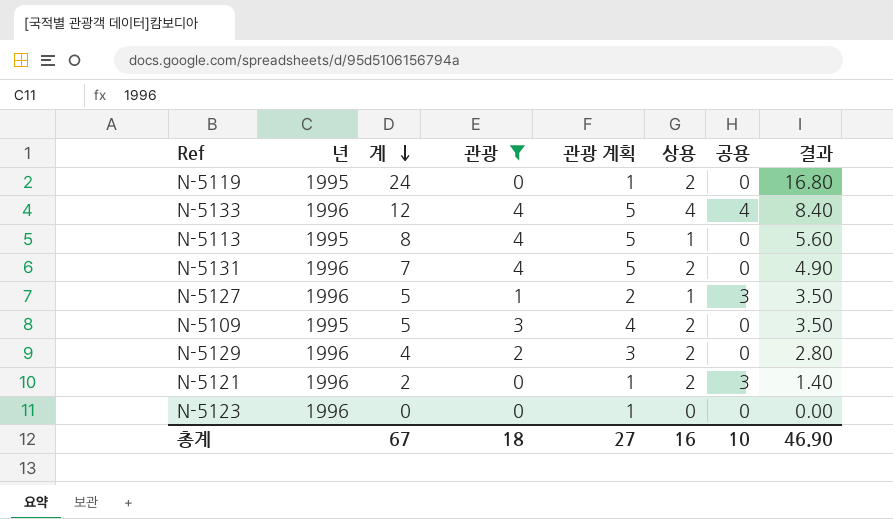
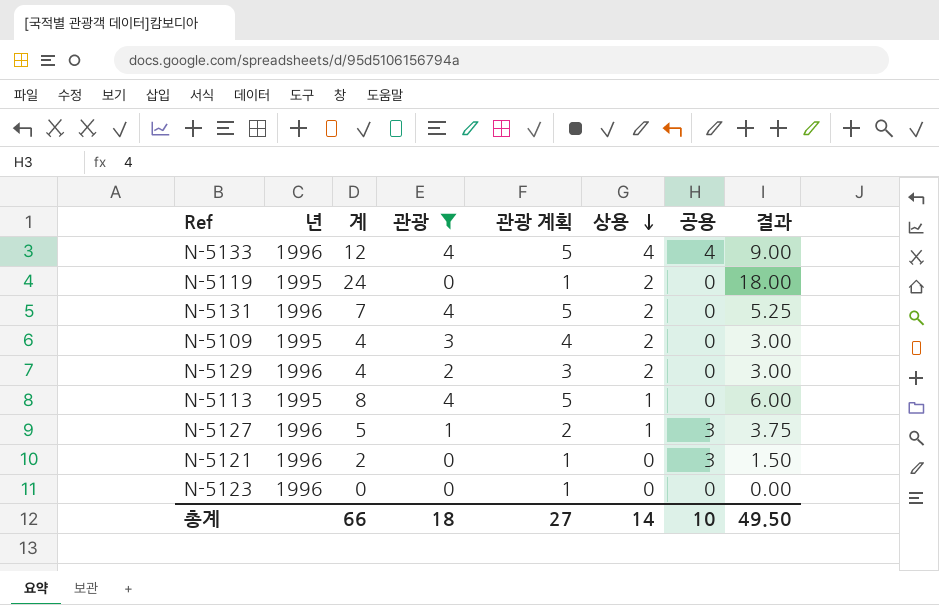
row order: 계 descending -> 상용 descending
column 결과 | formula: [계] * 0.7 -> [계] * 0.75
N-5109 | 계: 5 -> 4
N-5121 | 상용: 2 -> 0
총계 | 계: 67 -> 66
총계 | 상용: 16 -> 14
총계 | 결과: 46.90 -> 49.50

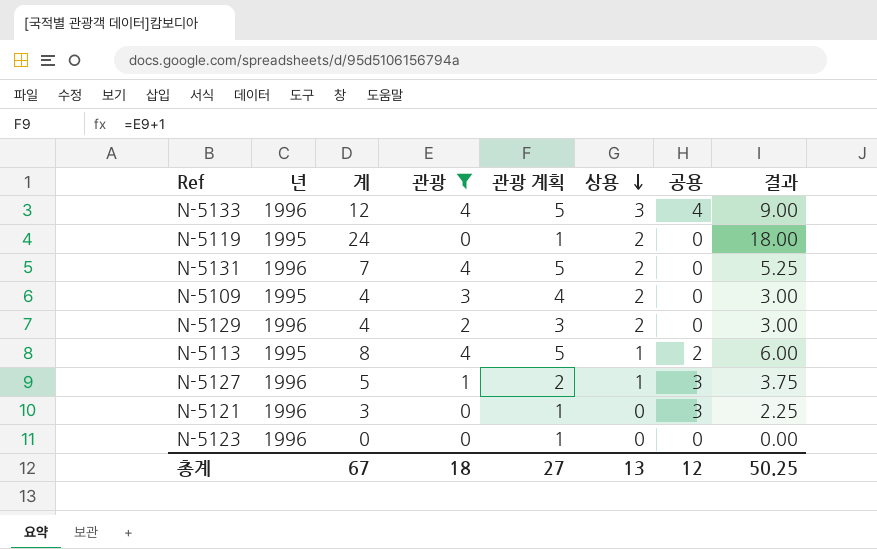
N-5133 | 상용: 4 -> 3
N-5113 | 공용: 0 -> 2
N-5121 | 계: 2 -> 3
N-5121 | 결과: 1.50 -> 2.25
총계 | 계: 66 -> 67
총계 | 상용: 14 -> 13
총계 | 공용: 10 -> 12
총계 | 결과: 49.50 -> 50.25

